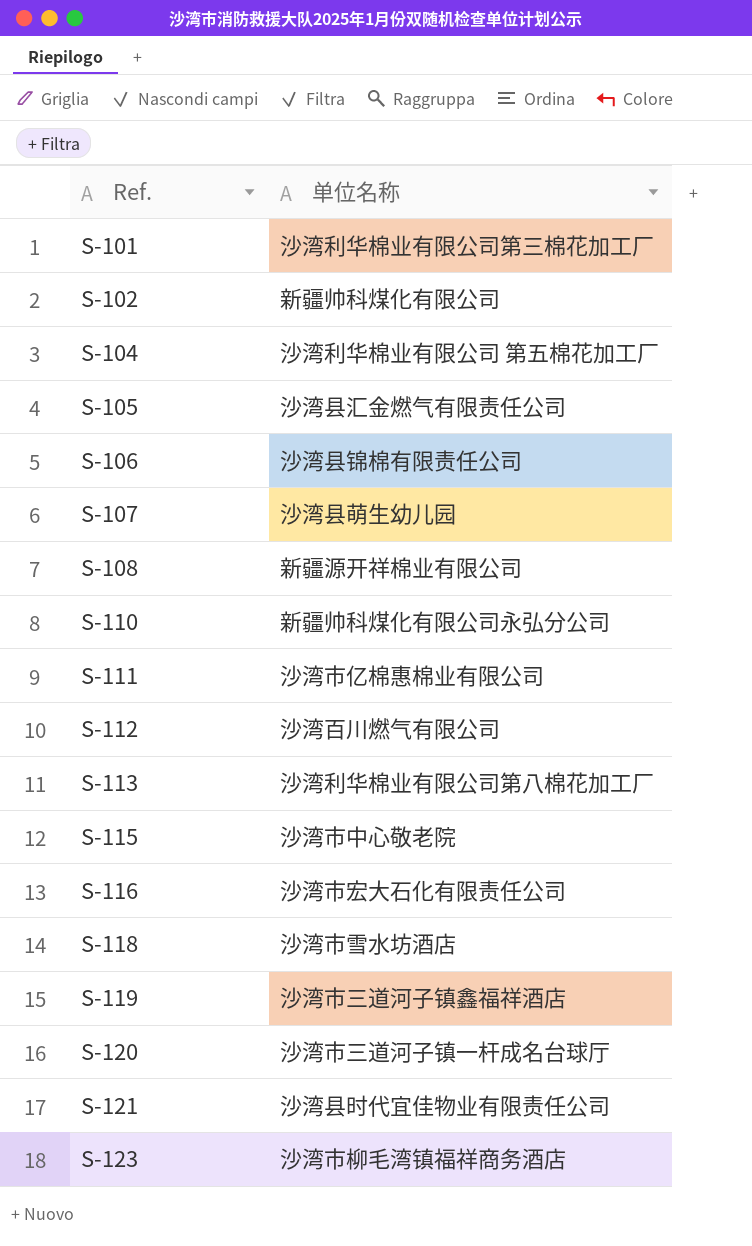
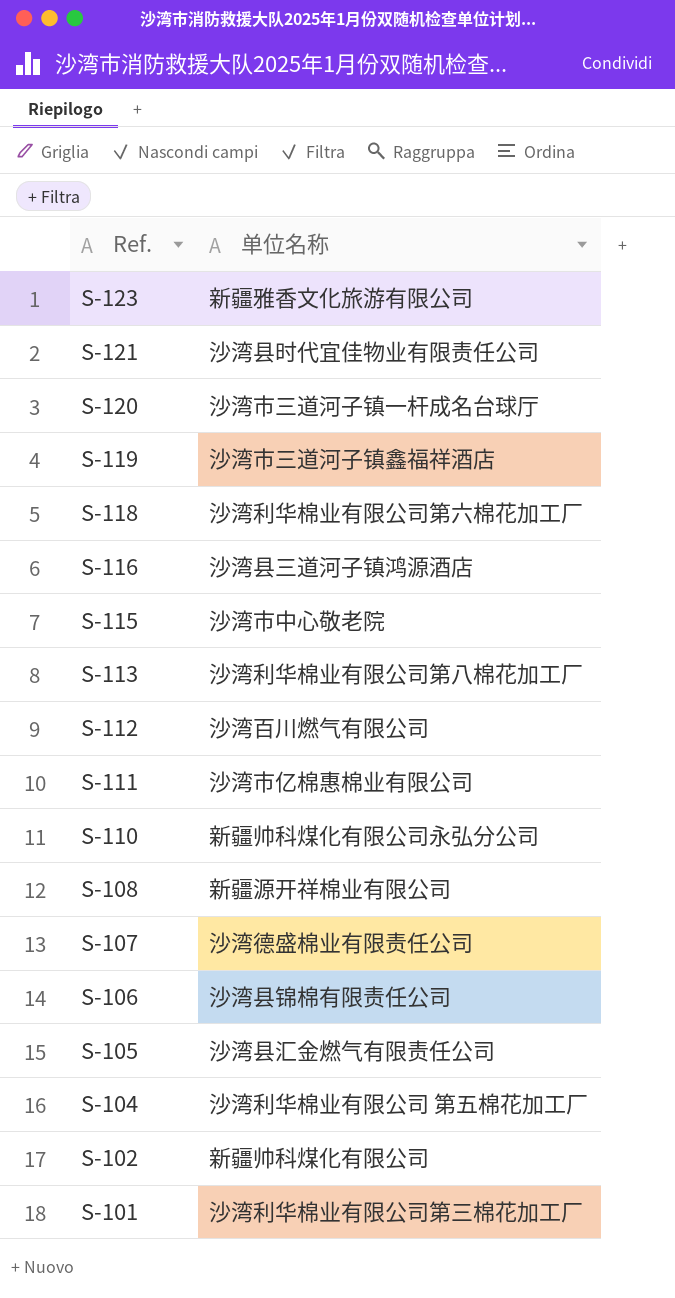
row order: Ref. ascending -> Ref. descending
S-123 | 单位名称: 沙湾市柳毛湾镇福祥商务酒店 -> 新疆雅香文化旅游有限公司
S-118 | 单位名称: 沙湾市雪水坊酒店 -> 沙湾利华棉业有限公司第六棉花加工厂
S-116 | 单位名称: 沙湾市宏大石化有限责任公司 -> 沙湾县三道河子镇鸿源酒店
S-107 | 单位名称: 沙湾县萌生幼儿园 -> 沙湾德盛棉业有限责任公司

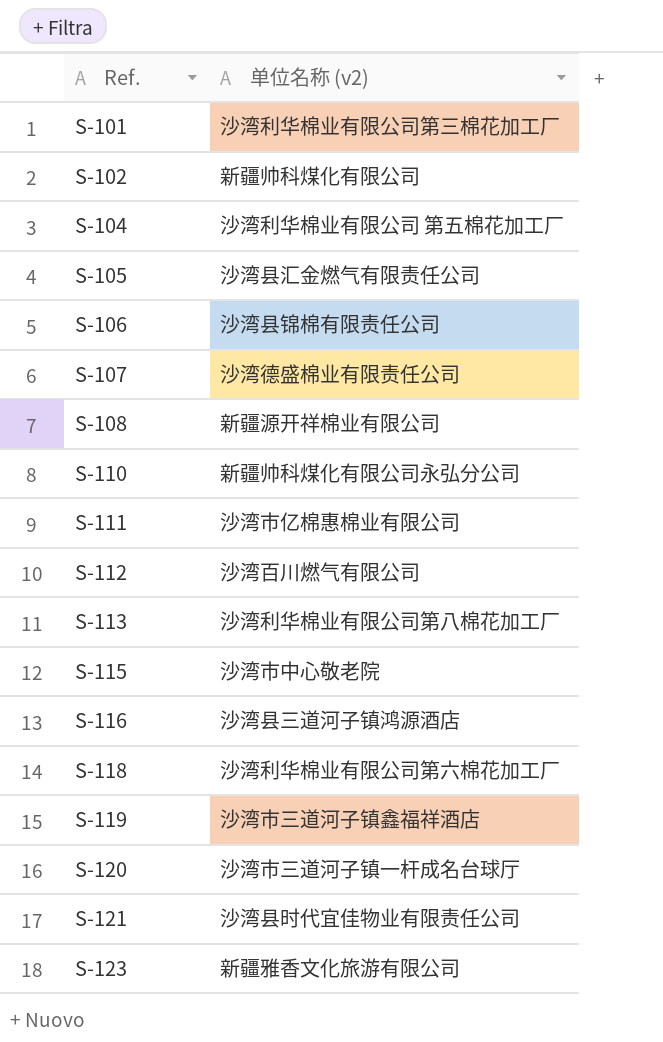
row order: Ref. descending -> Ref. ascending
column name: 单位名称 -> 单位名称 (v2)

